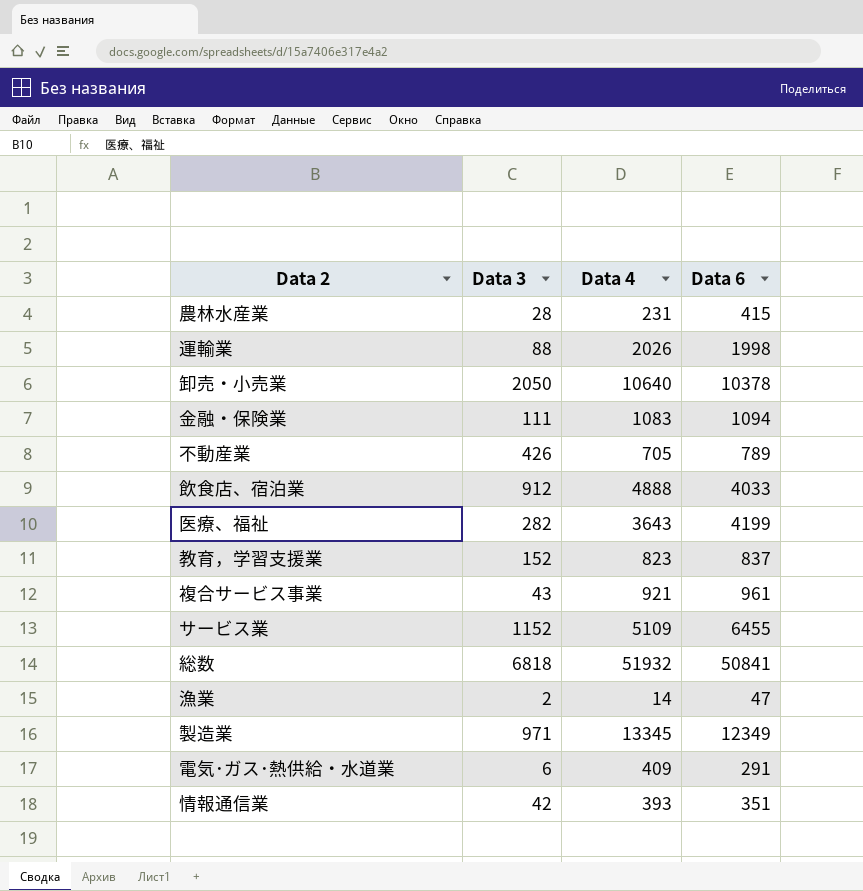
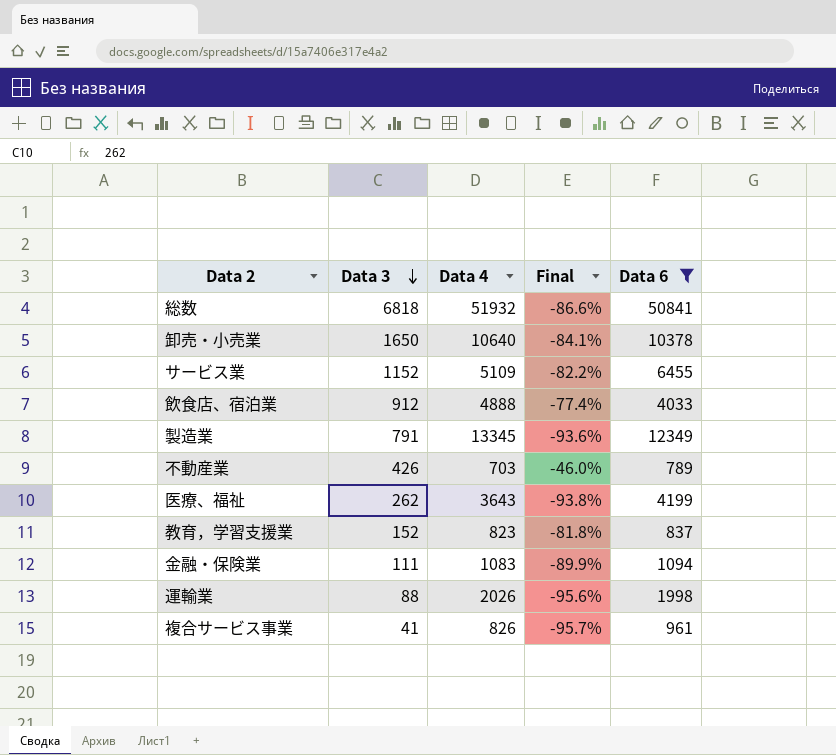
filter: none -> Data 6 >= 789
row order: none -> Data 3 descending
column Final | formula: none -> ([Data 3] - [Data 6]) / [Data 6]
卸売・小売業 | Data 3: 2050 -> 1650
製造業 | Data 3: 971 -> 791
不動産業 | Data 4: 705 -> 703
医療、福祉 | Data 3: 282 -> 262
複合サービス事業 | Data 3: 43 -> 41
複合サービス事業 | Data 4: 921 -> 826

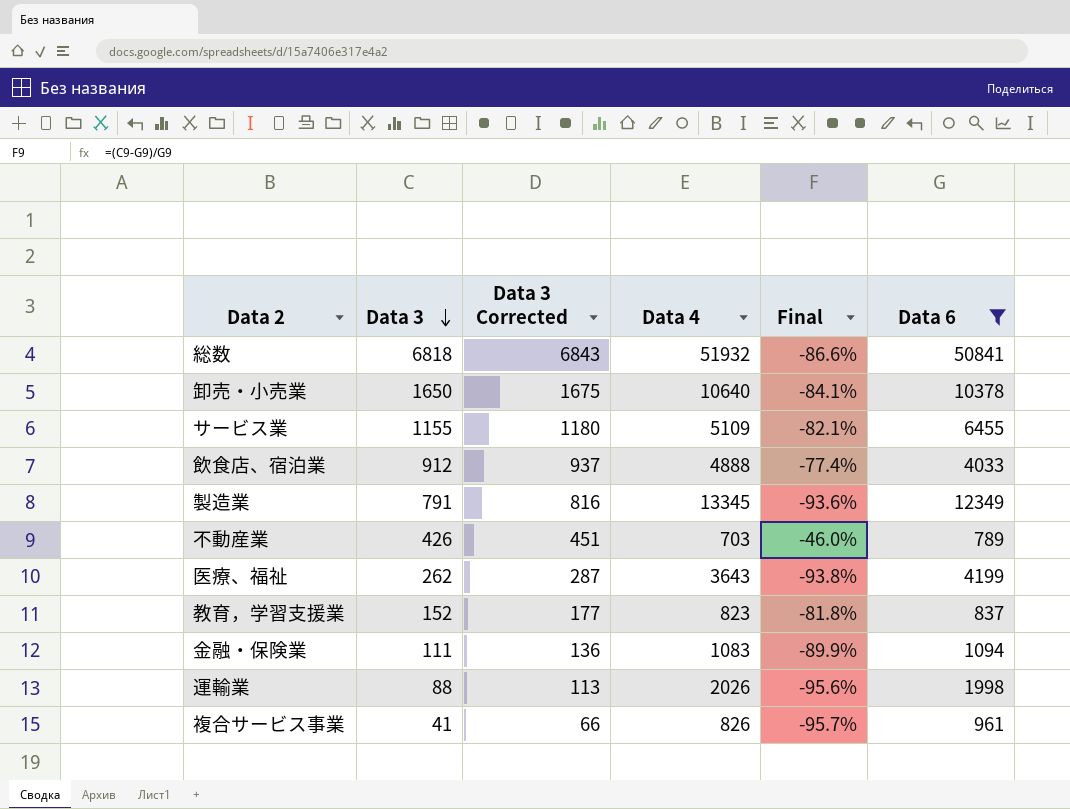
column Data 3 Corrected | formula: none -> [Data 3] + 25
サービス業 | Data 3: 1152 -> 1155
サービス業 | Final: -82.2% -> -82.1%

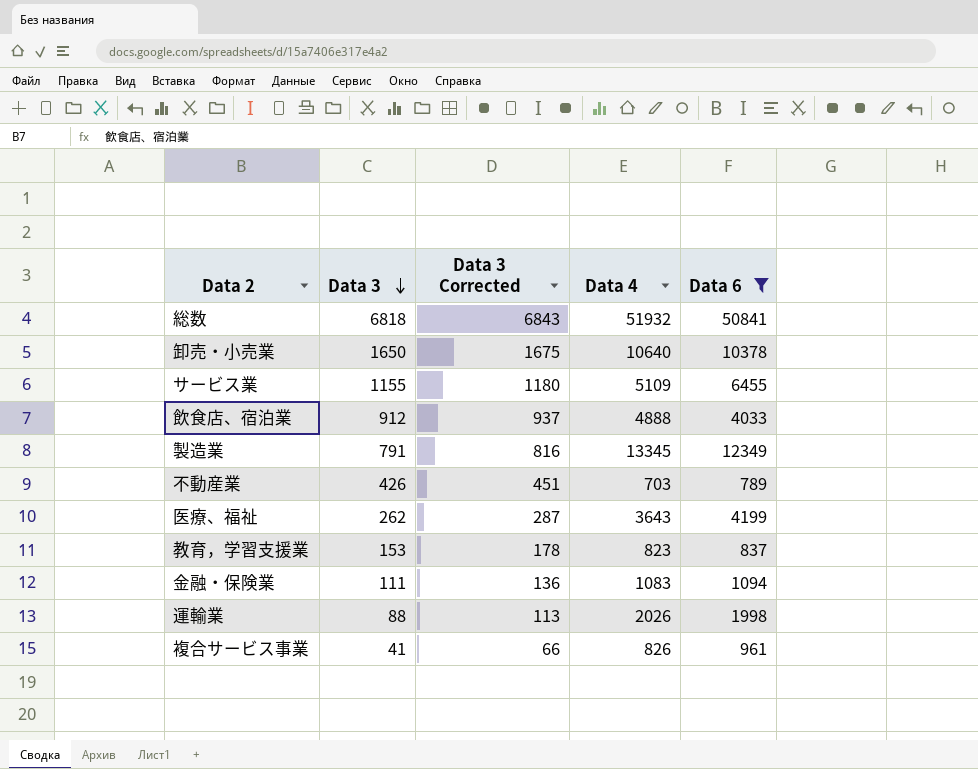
column Final | formula: ([Data 3] - [Data 6]) / [Data 6] -> none
教育，学習支援業 | Data 3: 152 -> 153
教育，学習支援業 | Data 3 Corrected: 177 -> 178

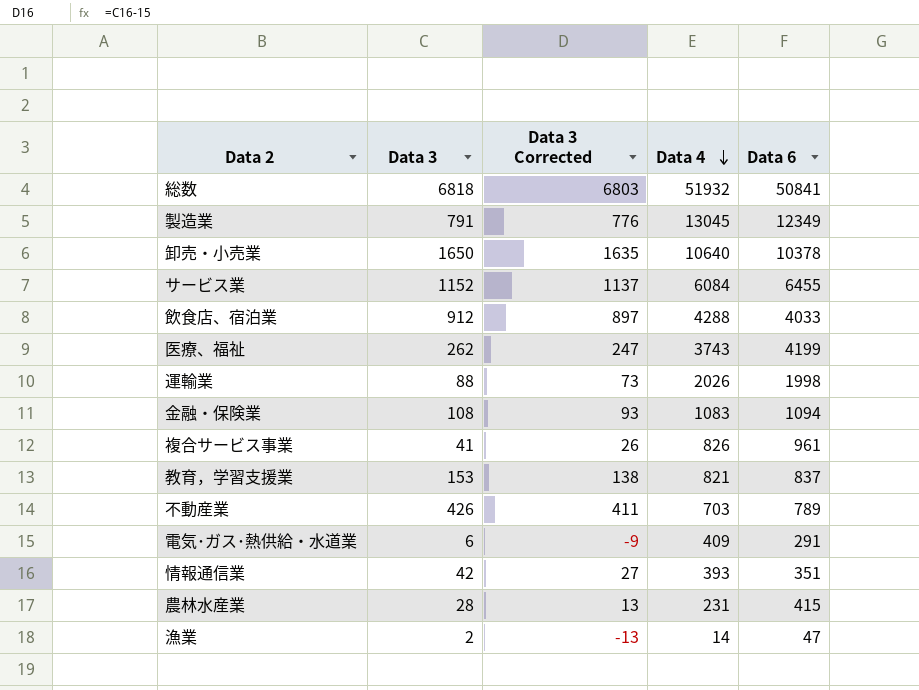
filter: Data 6 >= 789 -> none
row order: Data 3 descending -> Data 4 descending
column Data 3 Corrected | formula: [Data 3] + 25 -> [Data 3] - 15
製造業 | Data 4: 13345 -> 13045
サービス業 | Data 3: 1155 -> 1152
サービス業 | Data 4: 5109 -> 6084
飲食店、宿泊業 | Data 4: 4888 -> 4288
医療、福祉 | Data 4: 3643 -> 3743
金融・保険業 | Data 3: 111 -> 108
教育，学習支援業 | Data 4: 823 -> 821

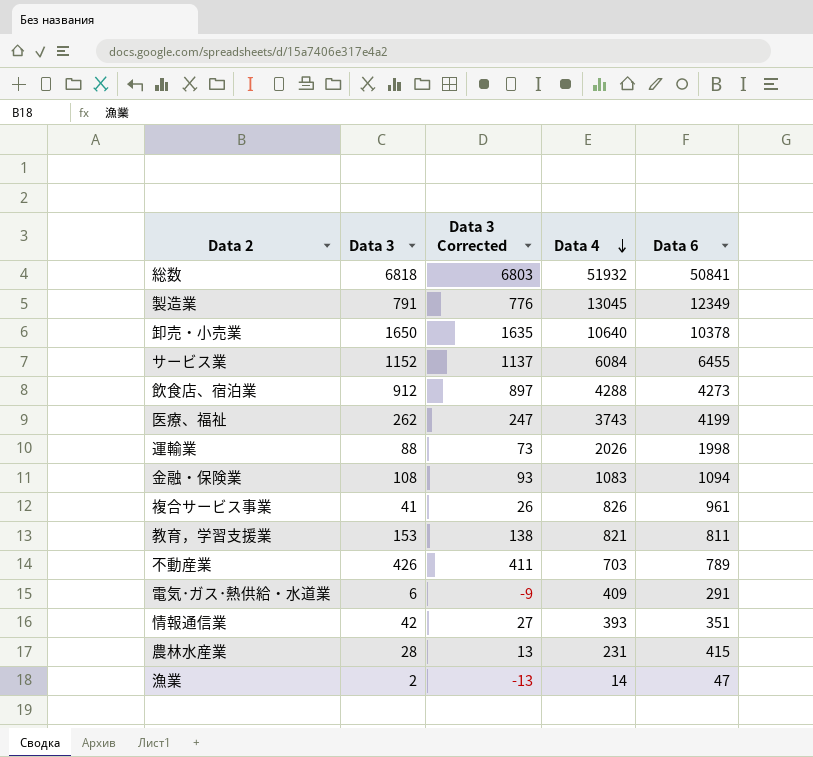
飲食店、宿泊業 | Data 6: 4033 -> 4273
教育，学習支援業 | Data 6: 837 -> 811

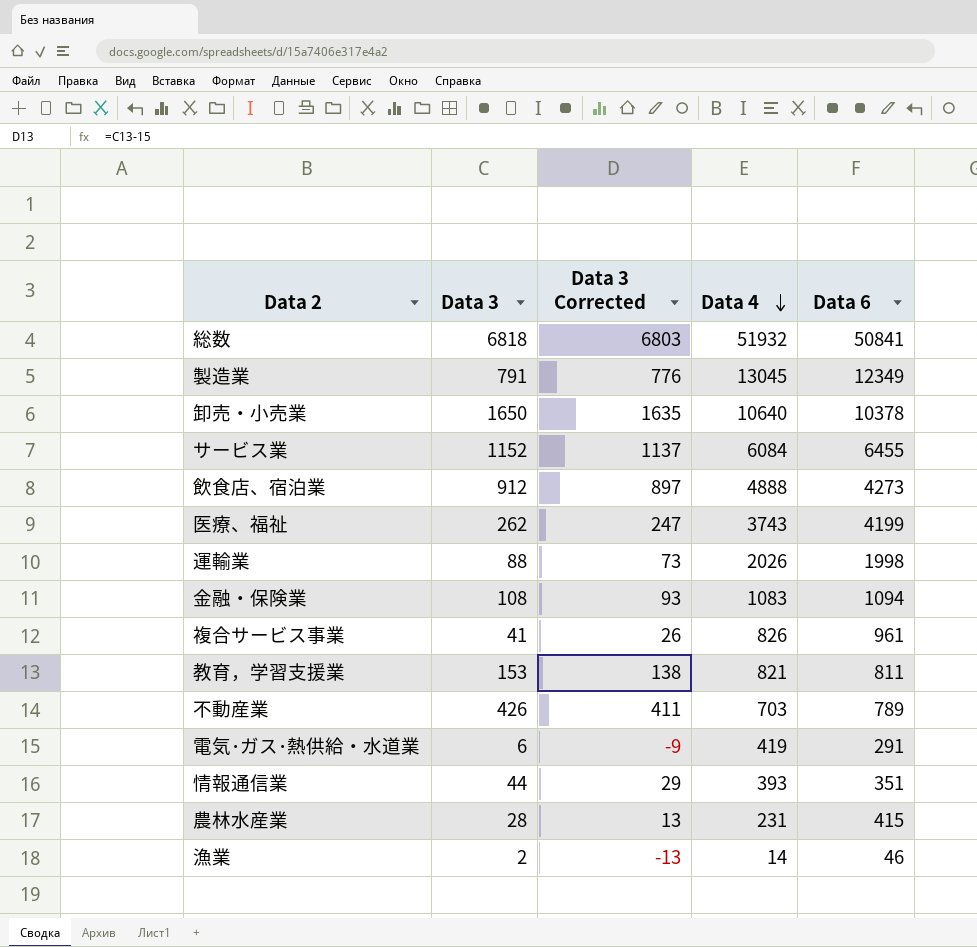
飲食店、宿泊業 | Data 4: 4288 -> 4888
電気･ガス･熱供給・水道業 | Data 4: 409 -> 419
情報通信業 | Data 3: 42 -> 44
情報通信業 | Data 3 Corrected: 27 -> 29
漁業 | Data 6: 47 -> 46

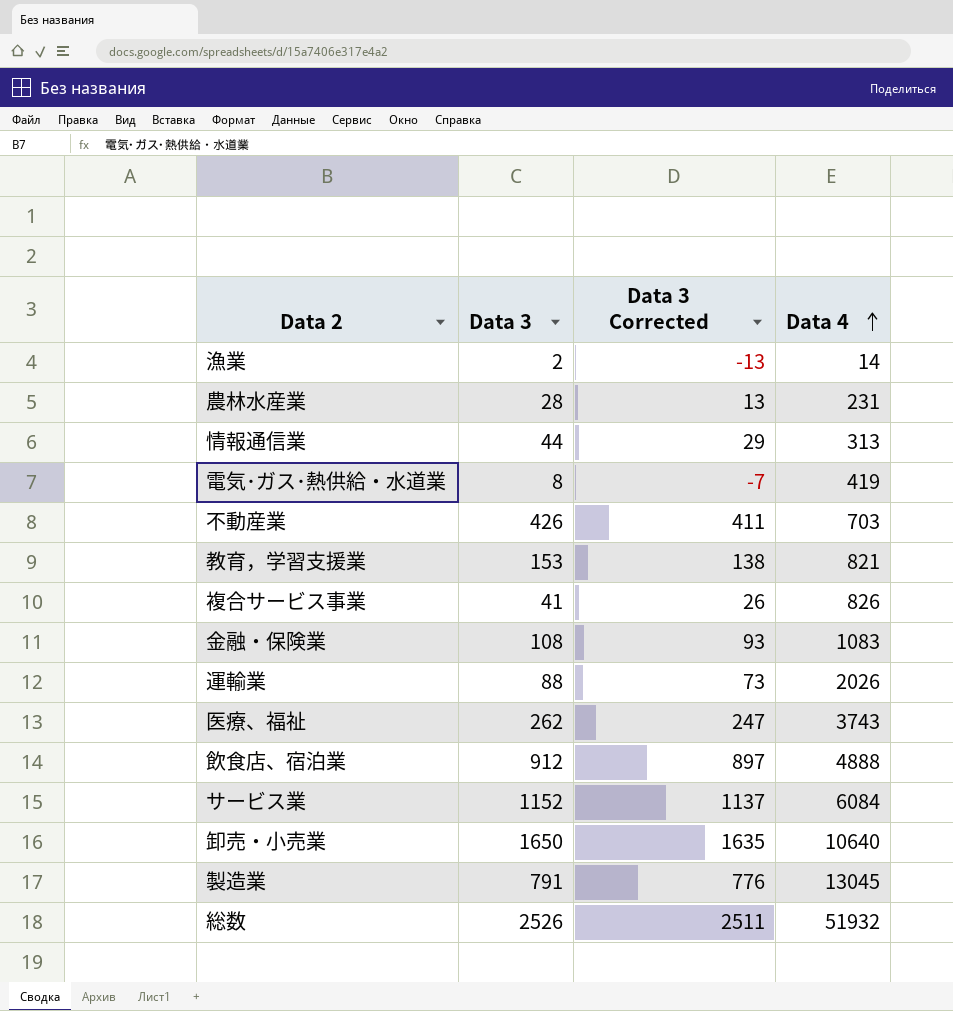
row order: Data 4 descending -> Data 4 ascending
column Data 6 | position: 5 -> none
情報通信業 | Data 4: 393 -> 313
電気･ガス･熱供給・水道業 | Data 3: 6 -> 8
電気･ガス･熱供給・水道業 | Data 3 Corrected: -9 -> -7
総数 | Data 3: 6818 -> 2526
総数 | Data 3 Corrected: 6803 -> 2511

